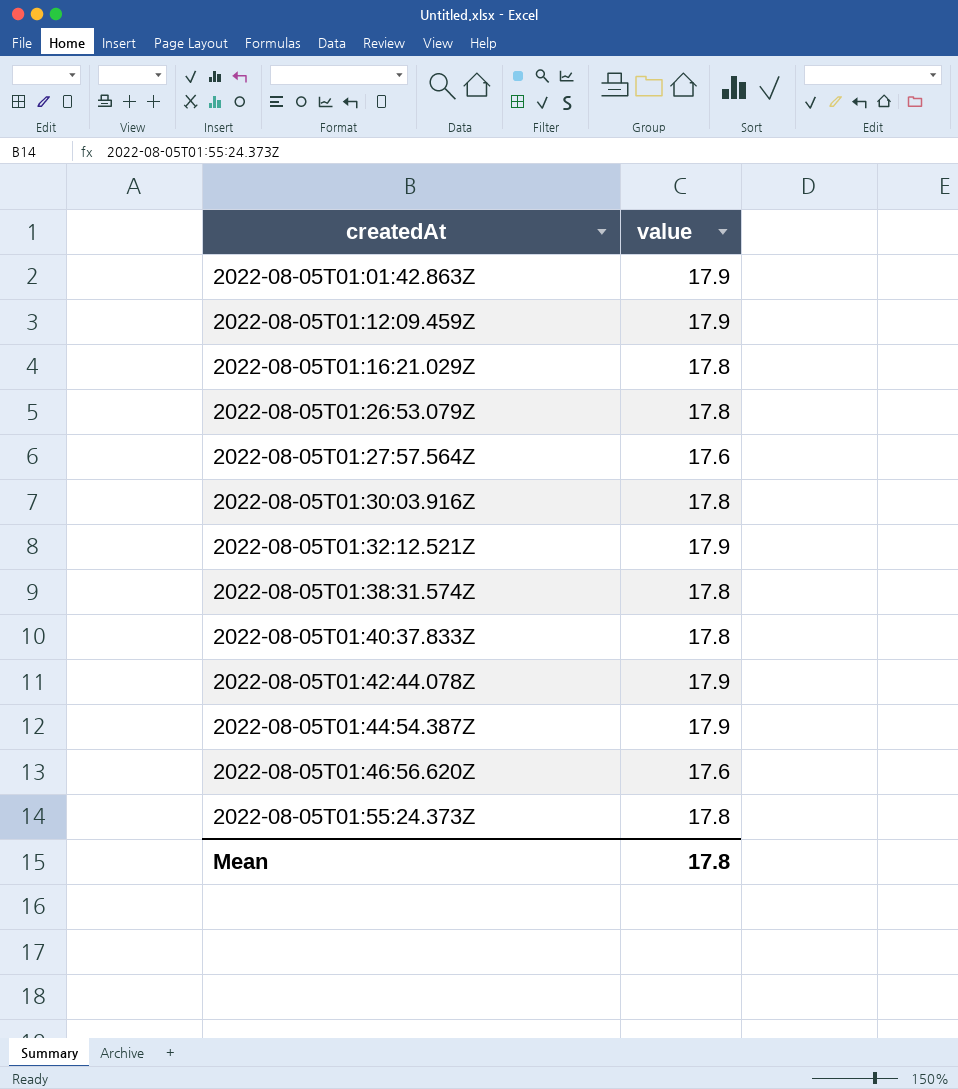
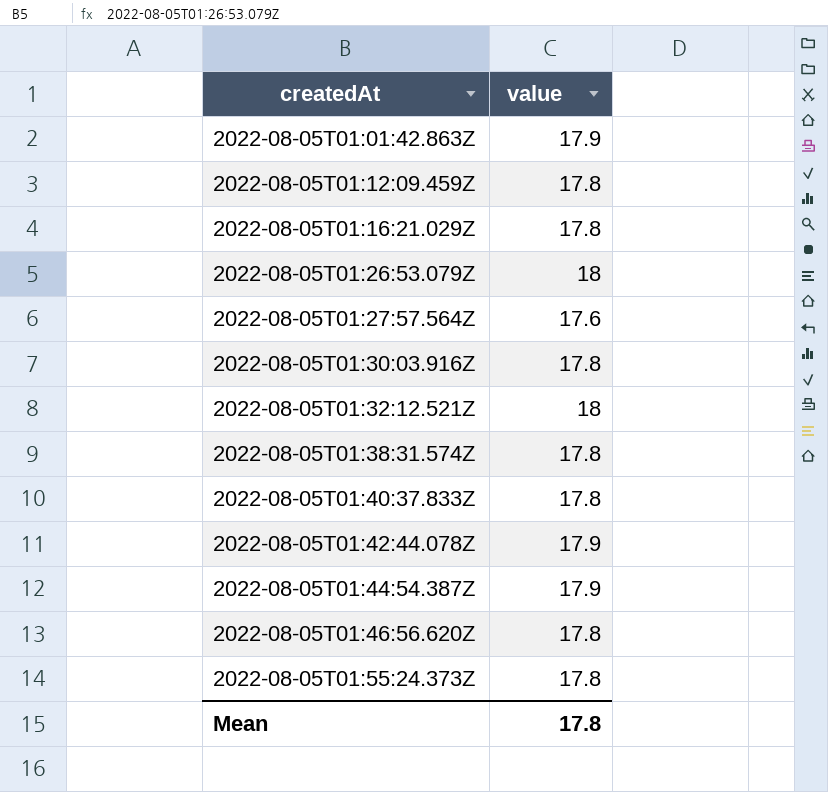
2022-08-05T01:12:09.459Z | value: 17.9 -> 17.8
2022-08-05T01:26:53.079Z | value: 17.8 -> 18
2022-08-05T01:32:12.521Z | value: 17.9 -> 18
2022-08-05T01:46:56.620Z | value: 17.6 -> 17.8

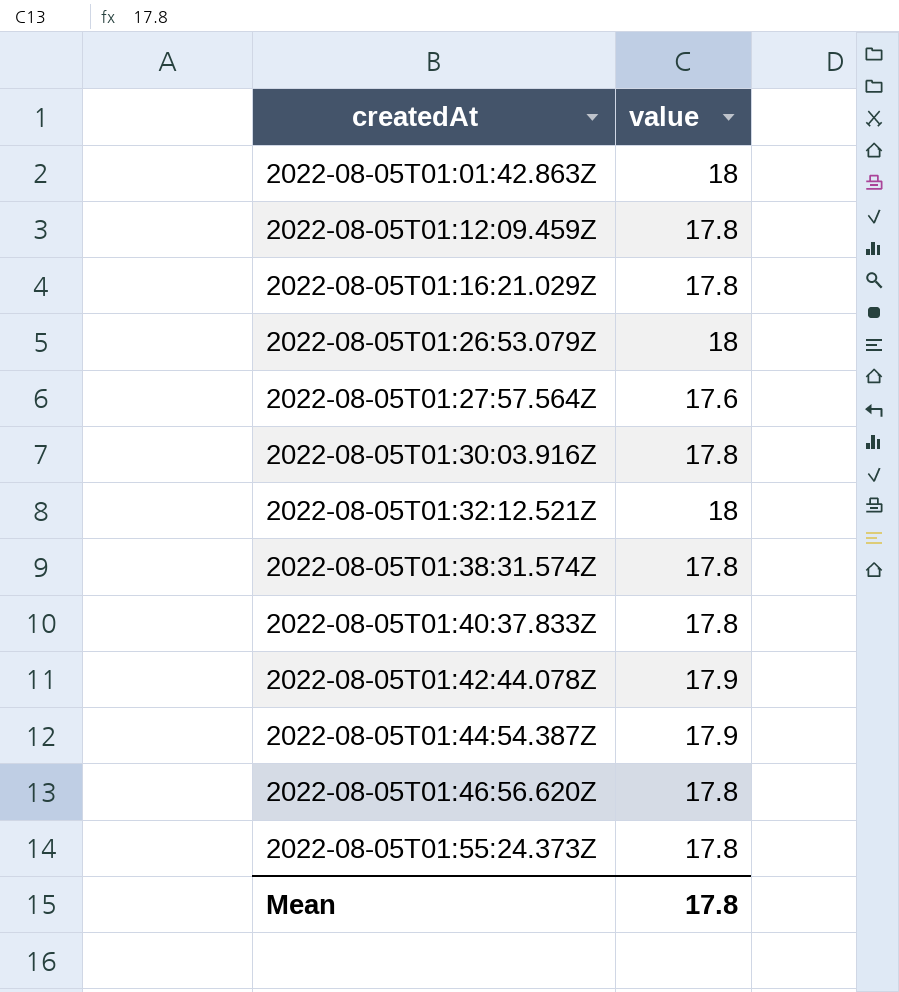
2022-08-05T01:01:42.863Z | value: 17.9 -> 18

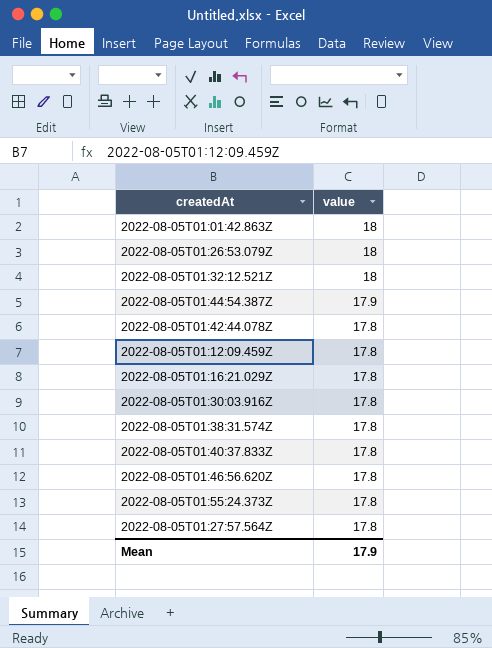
row order: createdAt ascending -> value descending
2022-08-05T01:42:44.078Z | value: 17.9 -> 17.8
2022-08-05T01:27:57.564Z | value: 17.6 -> 17.8
Mean | value: 17.8 -> 17.9

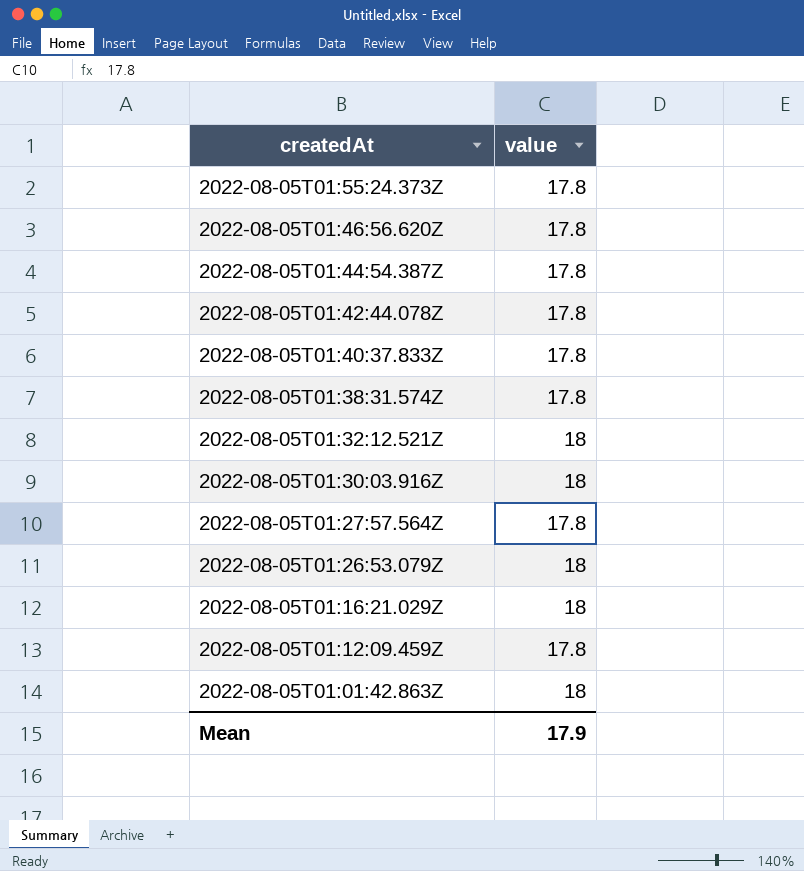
row order: value descending -> createdAt descending
2022-08-05T01:44:54.387Z | value: 17.9 -> 17.8
2022-08-05T01:30:03.916Z | value: 17.8 -> 18
2022-08-05T01:16:21.029Z | value: 17.8 -> 18

